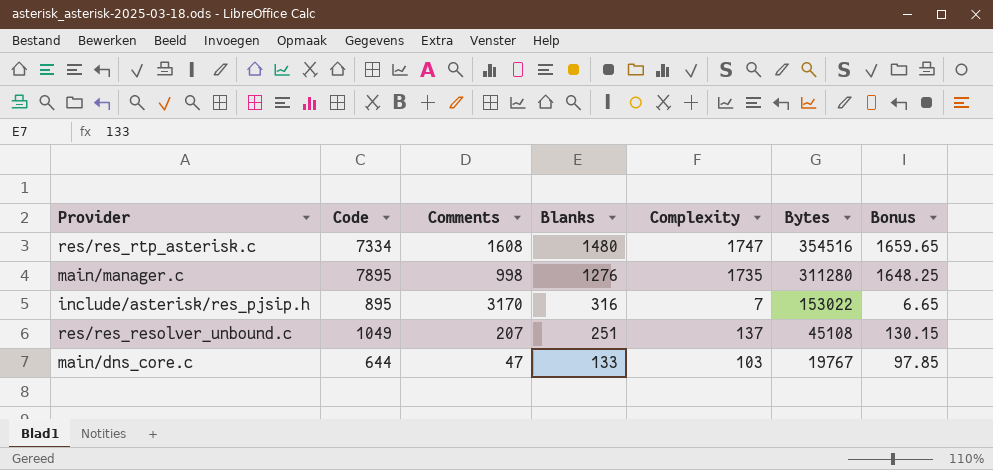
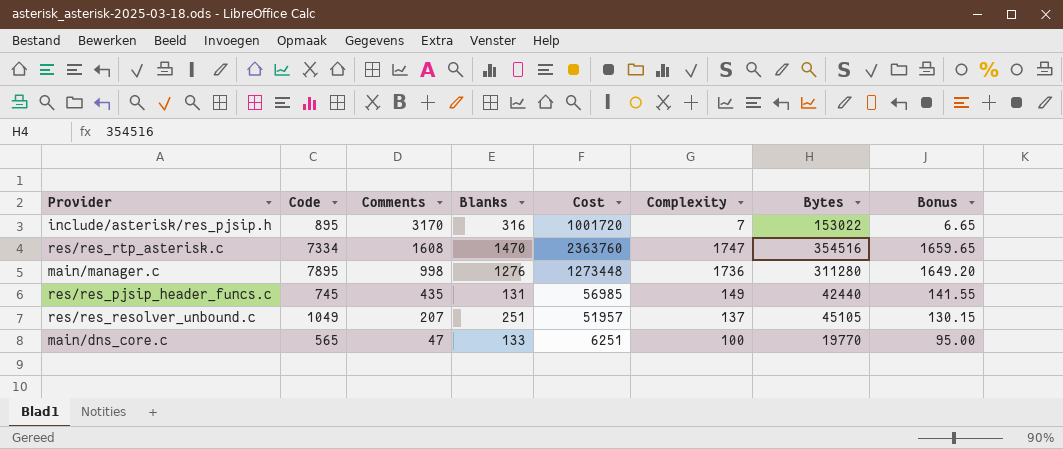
row order: Blanks descending -> Comments descending
column Cost | formula: none -> [Comments] * [Blanks]
res/res_rtp_asterisk.c | Blanks: 1480 -> 1470
main/manager.c | Complexity: 1735 -> 1736
main/manager.c | Bonus: 1648.25 -> 1649.20
row res/res_pjsip_header_funcs.c: none -> 745 | 435 | 131 | 56985 | 149 | 42440 | 141.55
res/res_resolver_unbound.c | Bytes: 45108 -> 45105
main/dns_core.c | Code: 644 -> 565
main/dns_core.c | Complexity: 103 -> 100
main/dns_core.c | Bytes: 19767 -> 19770
main/dns_core.c | Bonus: 97.85 -> 95.00

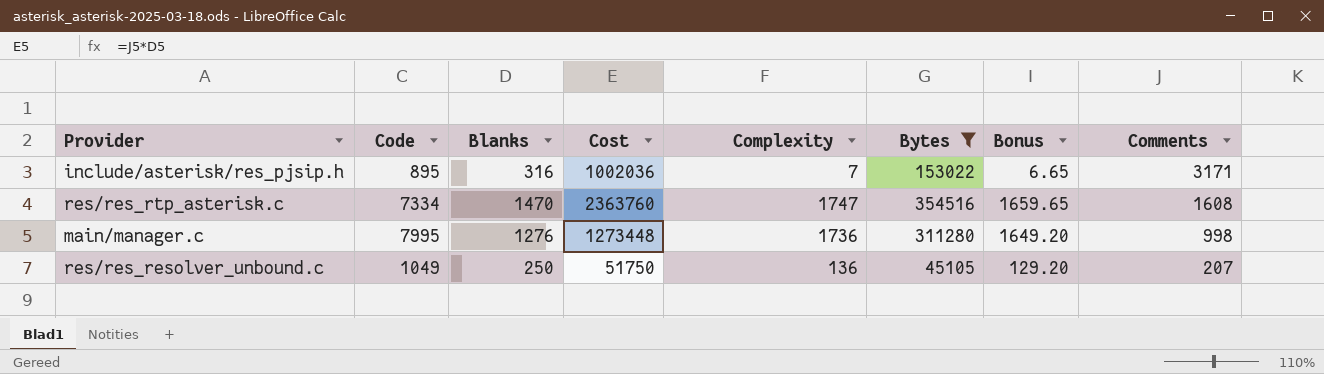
filter: none -> Bytes >= 45105
column Comments | position: 3 -> 8
include/asterisk/res_pjsip.h | Cost: 1001720 -> 1002036
include/asterisk/res_pjsip.h | Comments: 3170 -> 3171
main/manager.c | Code: 7895 -> 7995
res/res_resolver_unbound.c | Blanks: 251 -> 250
res/res_resolver_unbound.c | Cost: 51957 -> 51750
res/res_resolver_unbound.c | Complexity: 137 -> 136
res/res_resolver_unbound.c | Bonus: 130.15 -> 129.20

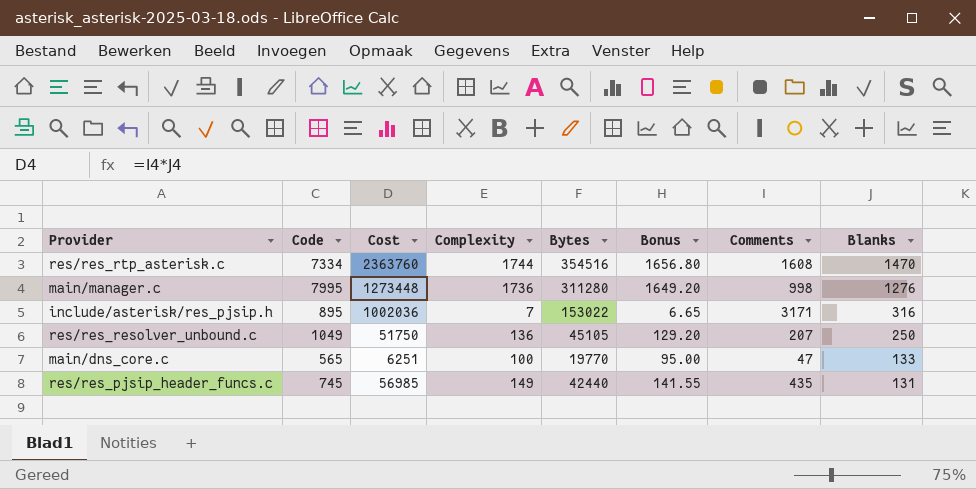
filter: Bytes >= 45105 -> none
row order: Comments descending -> Blanks descending
column Blanks | position: 3 -> 8
res/res_rtp_asterisk.c | Complexity: 1747 -> 1744
res/res_rtp_asterisk.c | Bonus: 1659.65 -> 1656.80

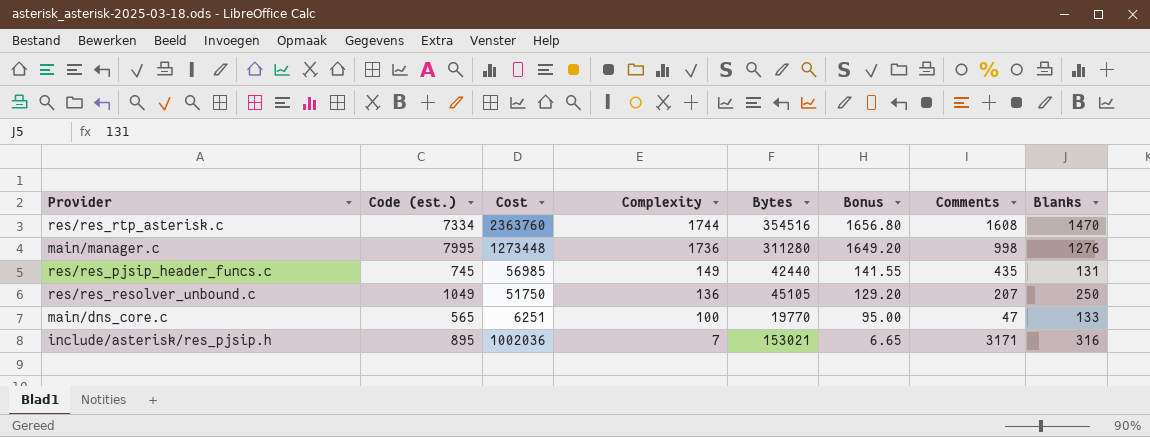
row order: Blanks descending -> Complexity descending
column name: Code -> Code (est.)
include/asterisk/res_pjsip.h | Bytes: 153022 -> 153021

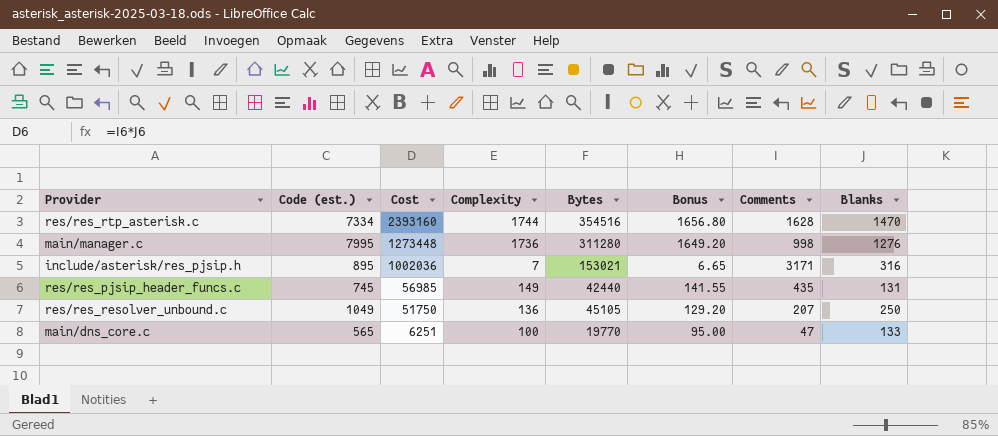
row order: Complexity descending -> Cost descending
res/res_rtp_asterisk.c | Cost: 2363760 -> 2393160
res/res_rtp_asterisk.c | Comments: 1608 -> 1628

